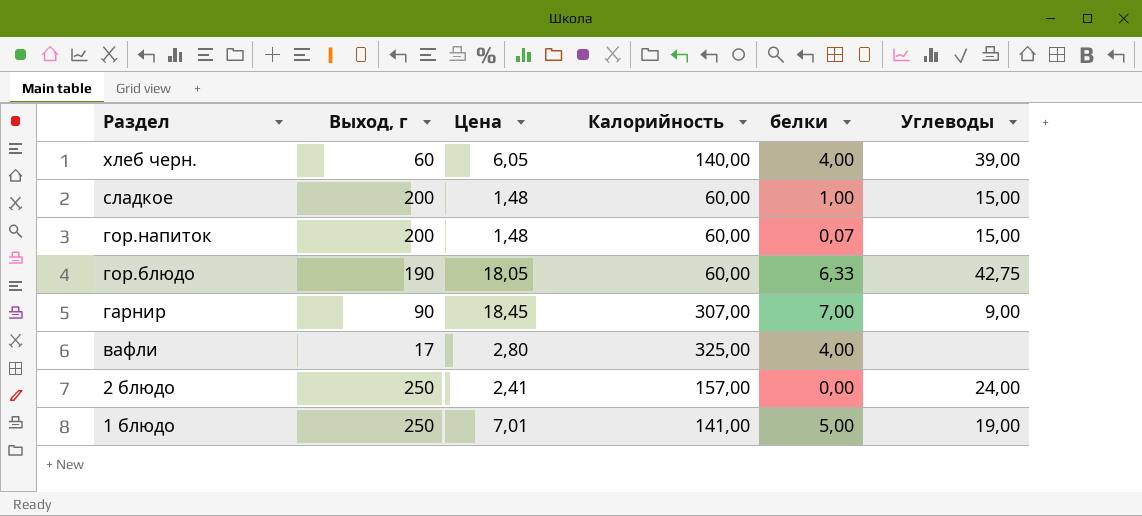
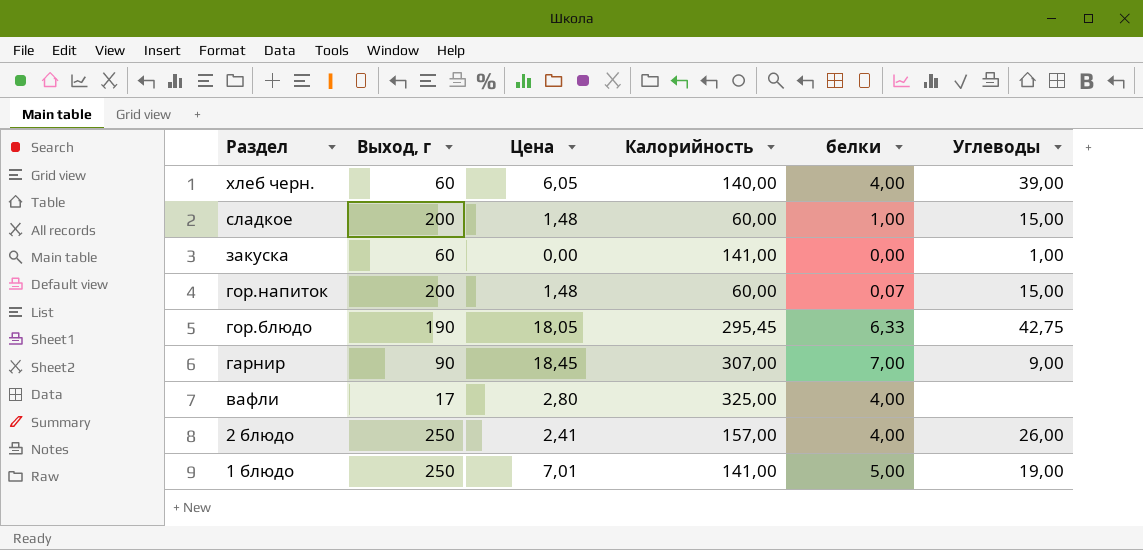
row закуска: none -> 60 | 0,00 | 141,00 | 0,00 | 1,00
гор.блюдо | Калорийность: 60,00 -> 295,45
2 блюдо | белки: 0,00 -> 4,00
2 блюдо | Углеводы: 24,00 -> 26,00

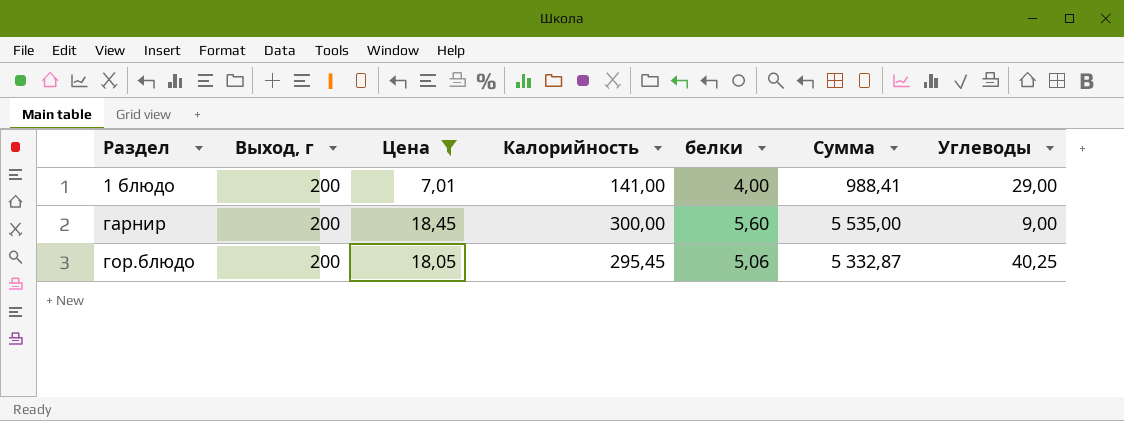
filter: none -> Цена >= 7,01
row order: Раздел descending -> Раздел ascending
column Сумма | formula: none -> [Цена] * [Калорийность]
1 блюдо | Выход, г: 250 -> 200
1 блюдо | белки: 5,00 -> 4,00
1 блюдо | Углеводы: 19,00 -> 29,00
гарнир | Выход, г: 90 -> 200
гарнир | Калорийность: 307,00 -> 300,00
гарнир | белки: 7,00 -> 5,60
гор.блюдо | Выход, г: 190 -> 200
гор.блюдо | белки: 6,33 -> 5,06
гор.блюдо | Углеводы: 42,75 -> 40,25

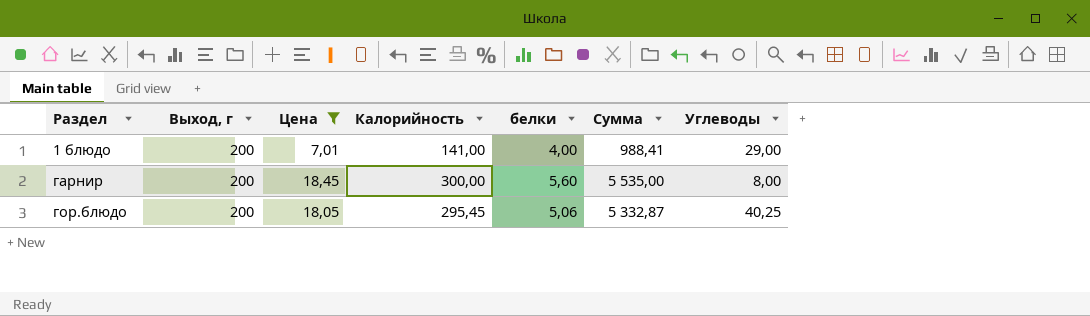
гарнир | Углеводы: 9,00 -> 8,00

